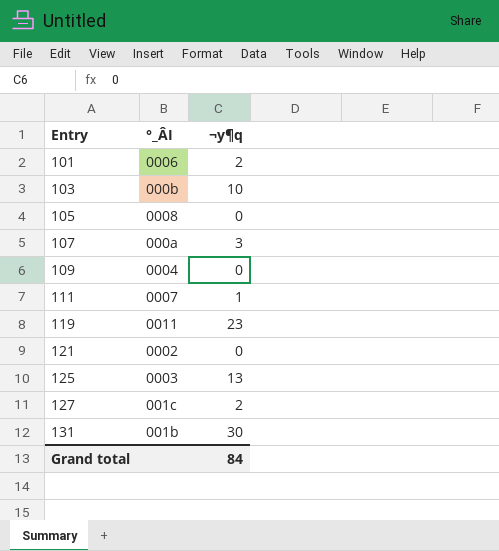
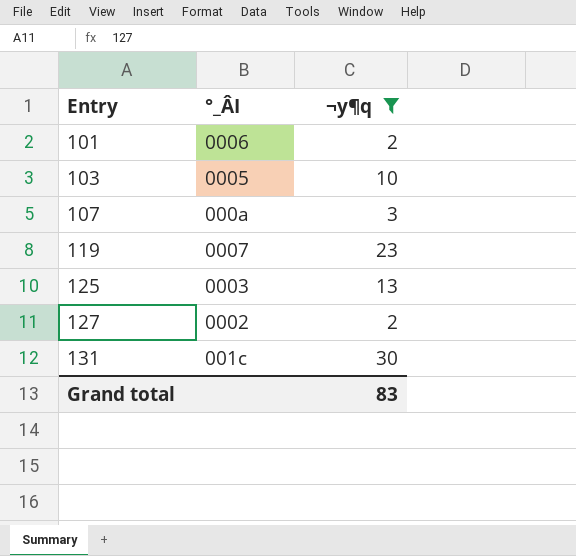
filter: none -> ¬y¶q >= 2
103 | °_ÂI: 000b -> 0005
119 | °_ÂI: 0011 -> 0007
127 | °_ÂI: 001c -> 0002
131 | °_ÂI: 001b -> 001c
Grand total | ¬y¶q: 84 -> 83

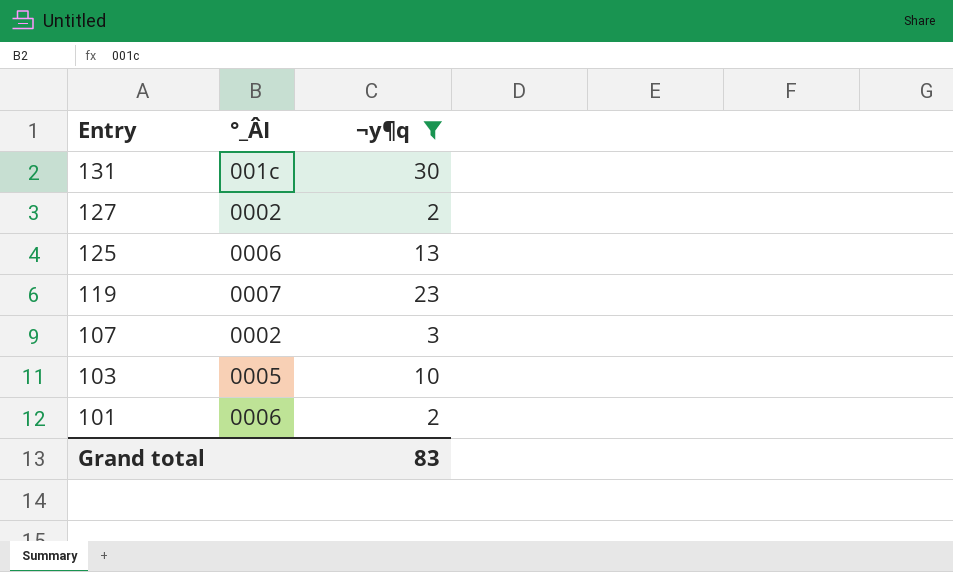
row order: Entry ascending -> Entry descending
125 | °_ÂI: 0003 -> 0006
107 | °_ÂI: 000a -> 0002

